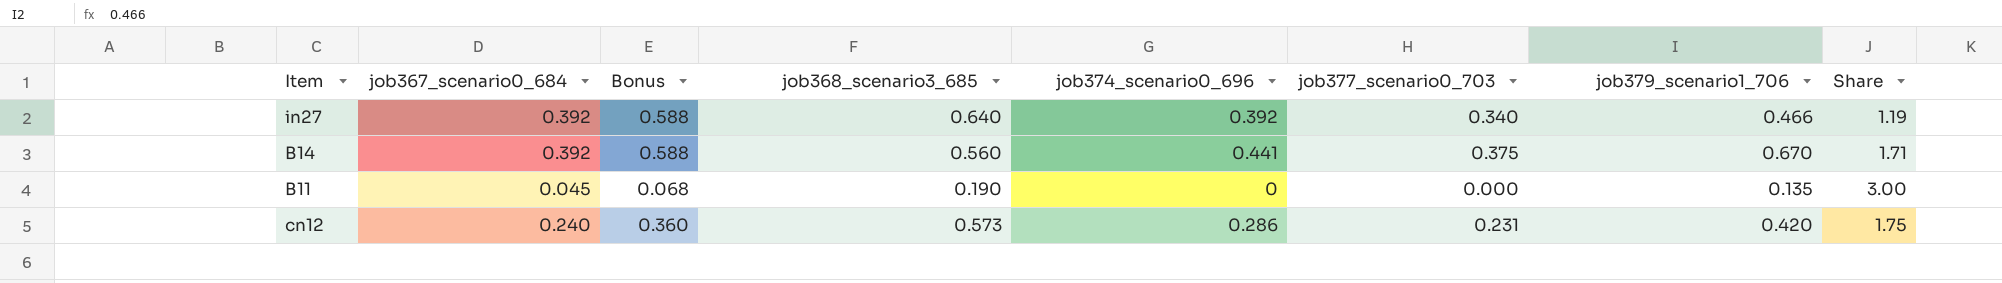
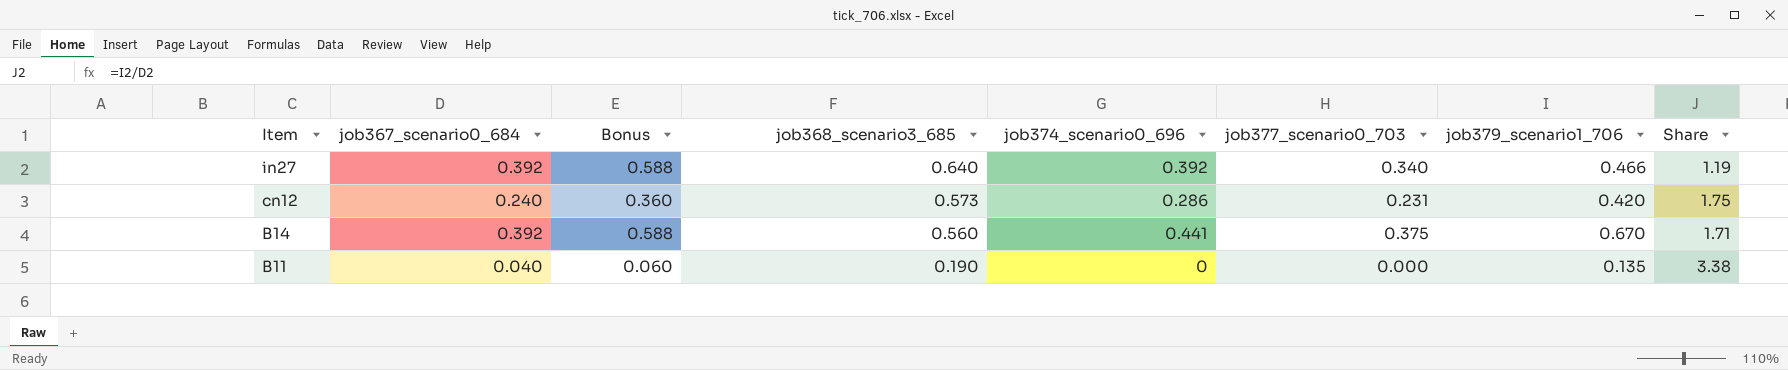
row order: none -> Item descending
B11 | job367_scenario0_684: 0.045 -> 0.040
B11 | Bonus: 0.068 -> 0.060
B11 | Share: 3.00 -> 3.38

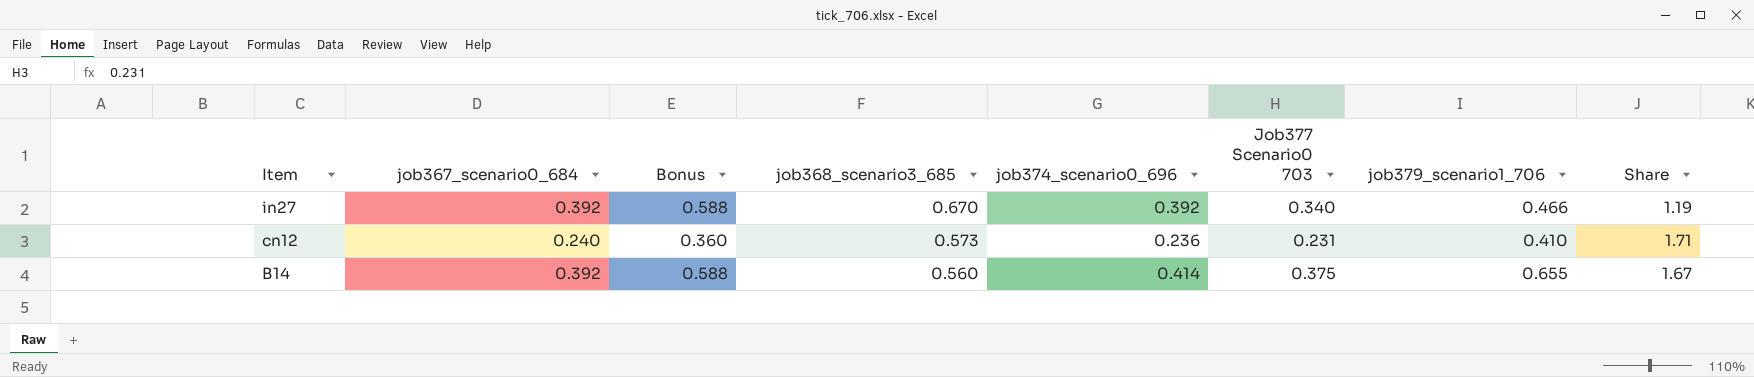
column name: job377_scenario0_703 -> Job377 Scenario0 703
row B11: 0.040 | 0.060 | 0.190 | 0 | 0.000 | 0.135 | 3.38 -> none
in27 | job368_scenario3_685: 0.640 -> 0.670
cn12 | job374_scenario0_696: 0.286 -> 0.236
cn12 | job379_scenario1_706: 0.420 -> 0.410
cn12 | Share: 1.75 -> 1.71
B14 | job374_scenario0_696: 0.441 -> 0.414
B14 | job379_scenario1_706: 0.670 -> 0.655
B14 | Share: 1.71 -> 1.67

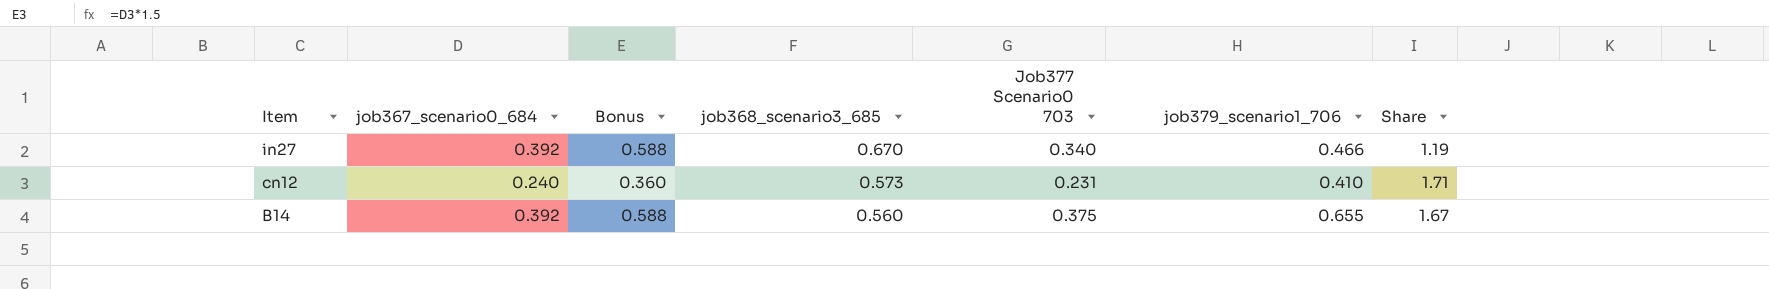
column job374_scenario0_696 | position: 5 -> none

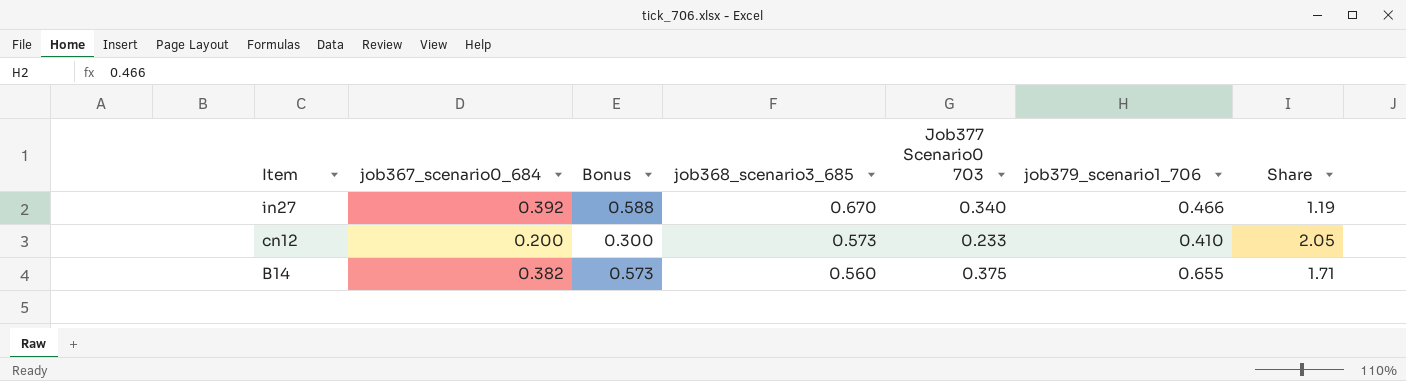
cn12 | job367_scenario0_684: 0.240 -> 0.200
cn12 | Bonus: 0.360 -> 0.300
cn12 | Job377 Scenario0 703: 0.231 -> 0.233
cn12 | Share: 1.71 -> 2.05
B14 | job367_scenario0_684: 0.392 -> 0.382
B14 | Bonus: 0.588 -> 0.573
B14 | Share: 1.67 -> 1.71

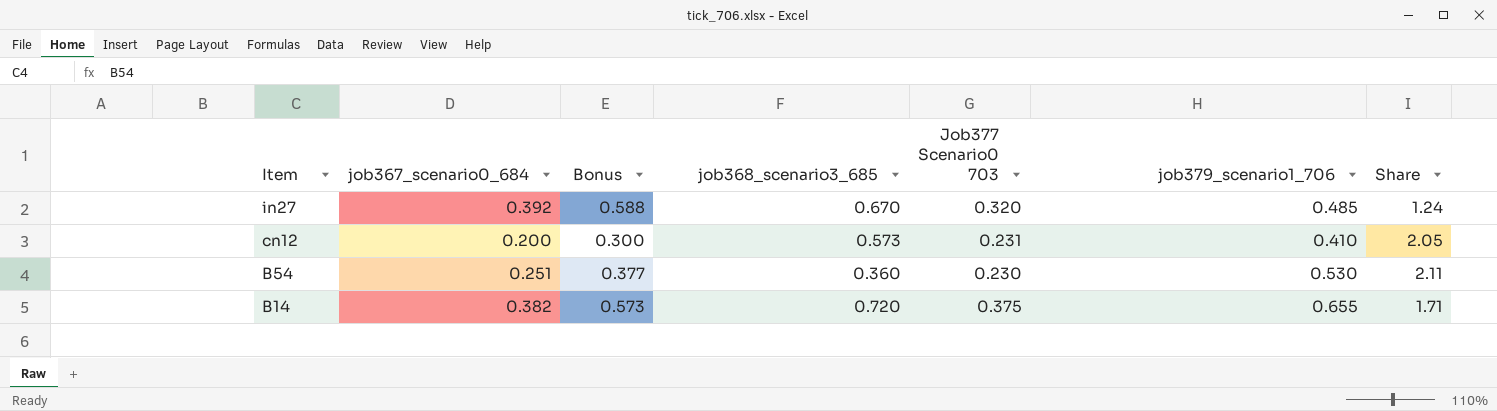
in27 | Job377 Scenario0 703: 0.340 -> 0.320
in27 | job379_scenario1_706: 0.466 -> 0.485
in27 | Share: 1.19 -> 1.24
cn12 | Job377 Scenario0 703: 0.233 -> 0.231
row B54: none -> 0.251 | 0.377 | 0.360 | 0.230 | 0.530 | 2.11
B14 | job368_scenario3_685: 0.560 -> 0.720

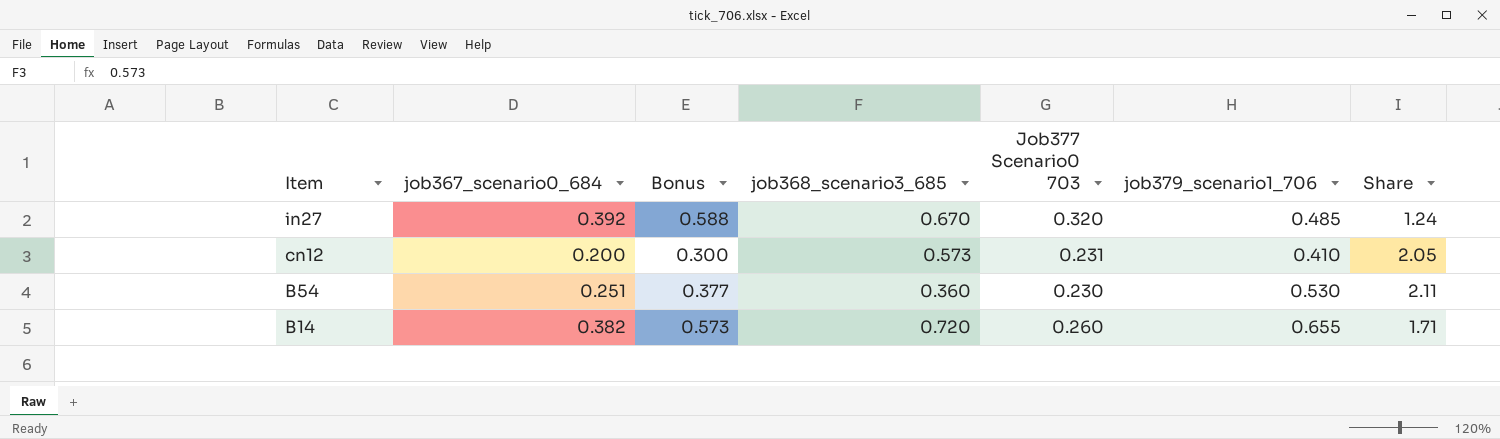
B14 | Job377 Scenario0 703: 0.375 -> 0.260

